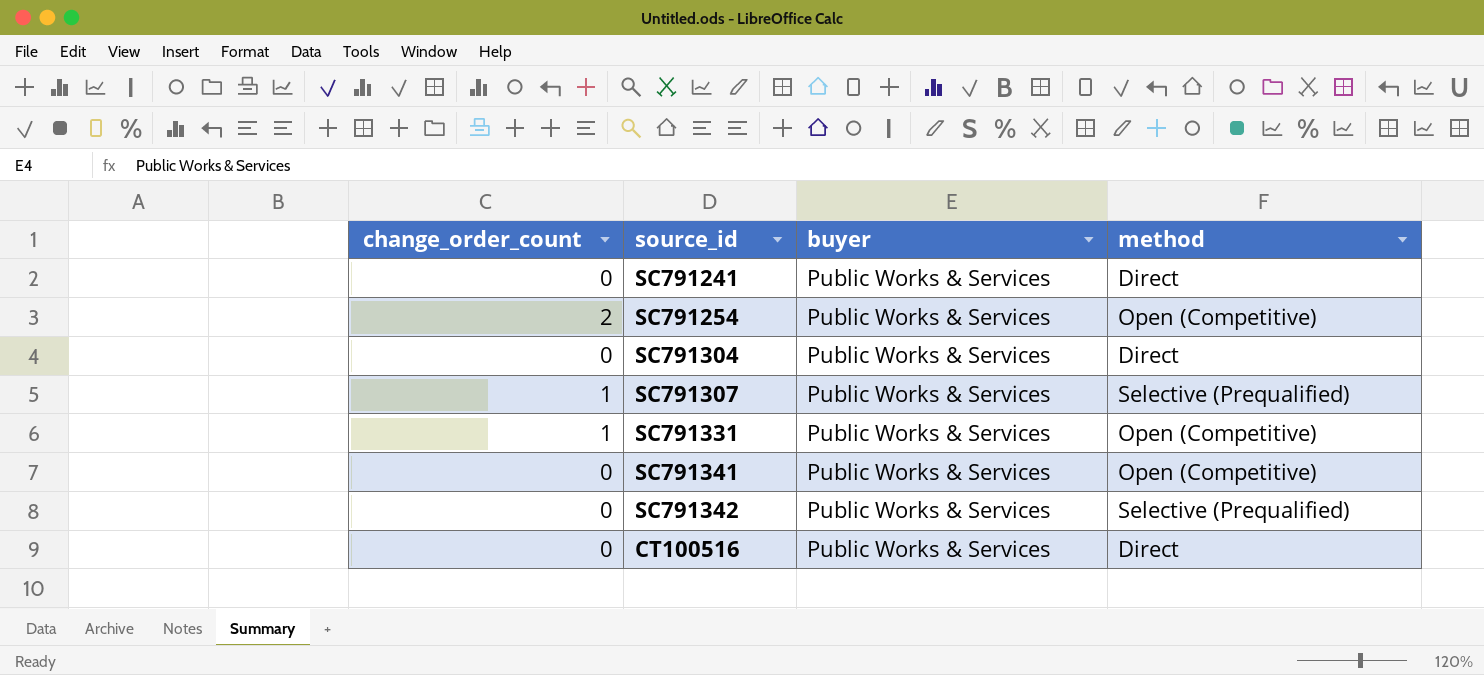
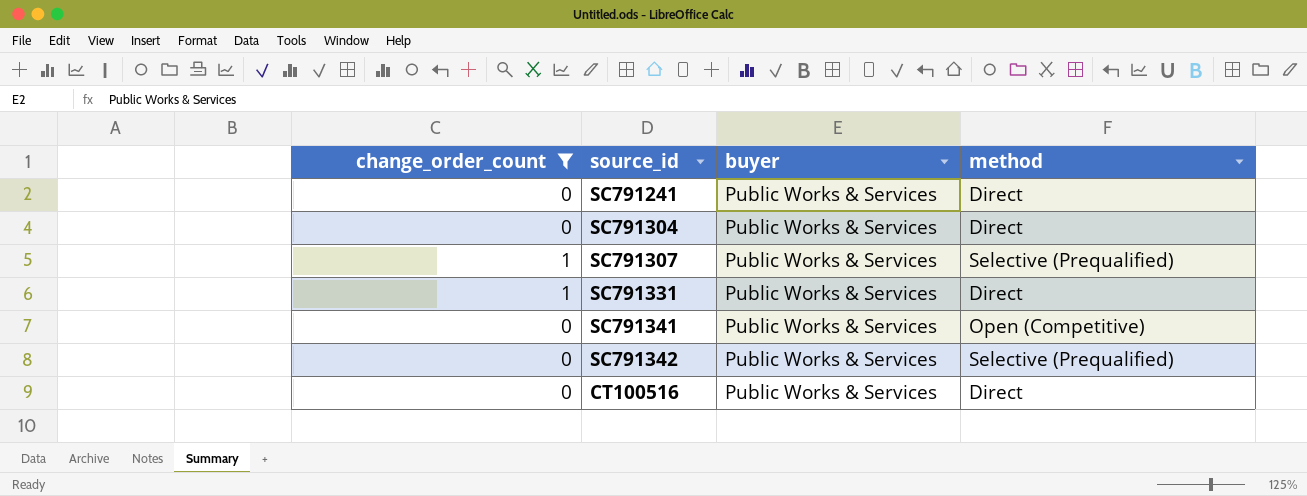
filter: none -> change_order_count != 2
SC791331 | method: Open (Competitive) -> Direct

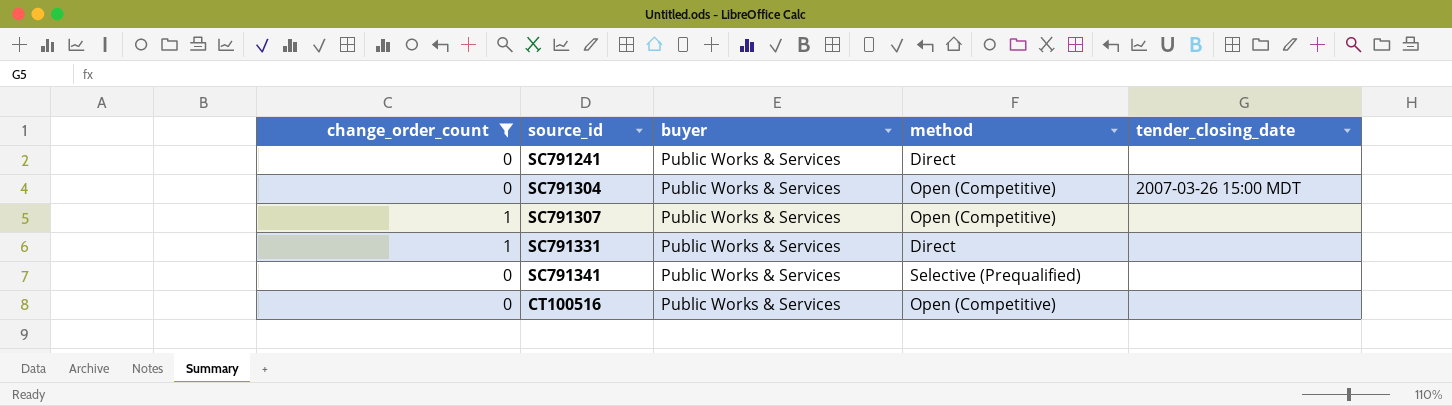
column tender_closing_date | position: none -> 5
row SC791342: 0 | Public Works & Services | Selective (Prequalified) -> none
SC791304 | method: Direct -> Open (Competitive)
SC791307 | method: Selective (Prequalified) -> Open (Competitive)
SC791341 | method: Open (Competitive) -> Selective (Prequalified)
CT100516 | method: Direct -> Open (Competitive)

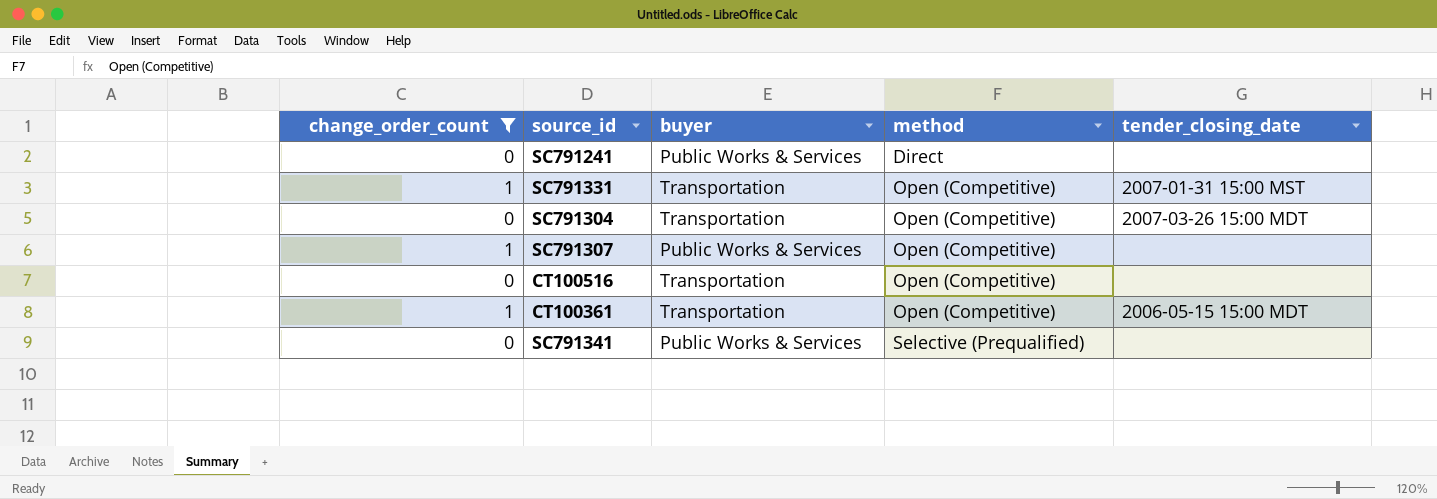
row order: none -> method ascending
SC791331 | buyer: Public Works & Services -> Transportation
SC791331 | method: Direct -> Open (Competitive)
SC791331 | tender_closing_date: none -> 2007-01-31 15:00 MST
SC791304 | buyer: Public Works & Services -> Transportation
CT100516 | buyer: Public Works & Services -> Transportation
row CT100361: none -> 1 | Transportation | Open (Competitive) | 2006-05-15 15:00 MDT

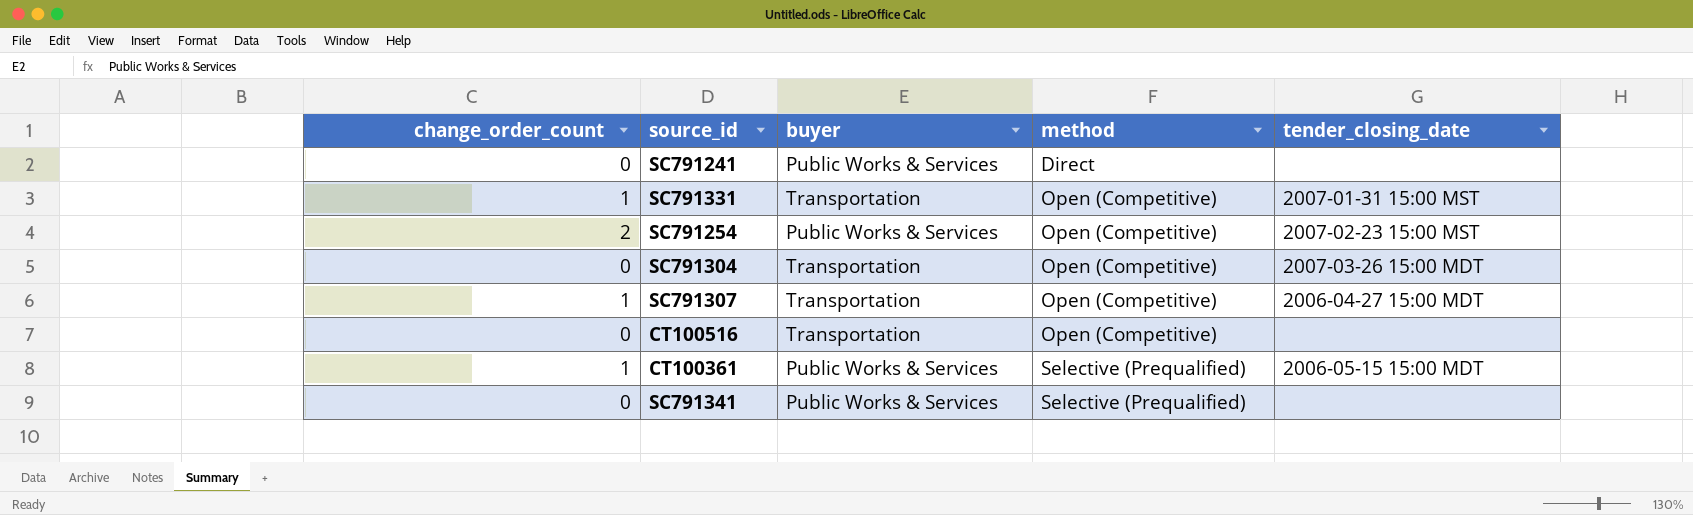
filter: change_order_count != 2 -> none
SC791307 | buyer: Public Works & Services -> Transportation
SC791307 | tender_closing_date: none -> 2006-04-27 15:00 MDT
CT100361 | buyer: Transportation -> Public Works & Services
CT100361 | method: Open (Competitive) -> Selective (Prequalified)

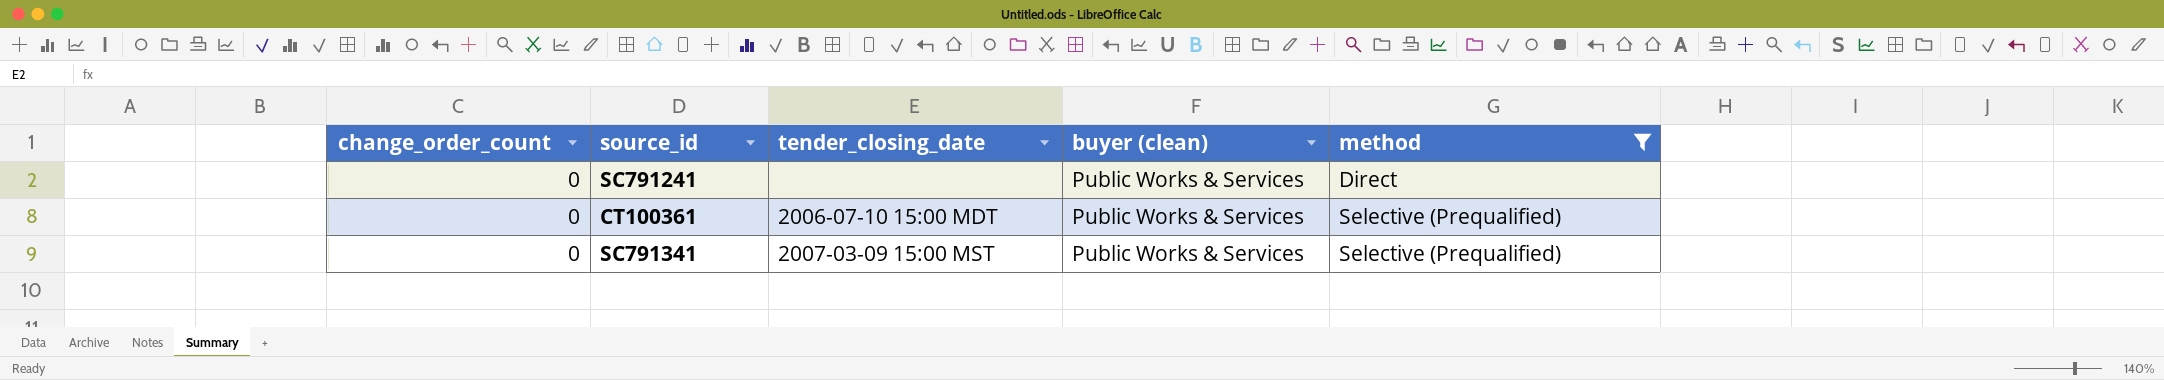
filter: none -> method != Open (Competitive)
column tender_closing_date | position: 5 -> 3
column name: buyer -> buyer (clean)
CT100361 | change_order_count: 1 -> 0
CT100361 | tender_closing_date: 2006-05-15 15:00 MDT -> 2006-07-10 15:00 MDT
SC791341 | tender_closing_date: none -> 2007-03-09 15:00 MST

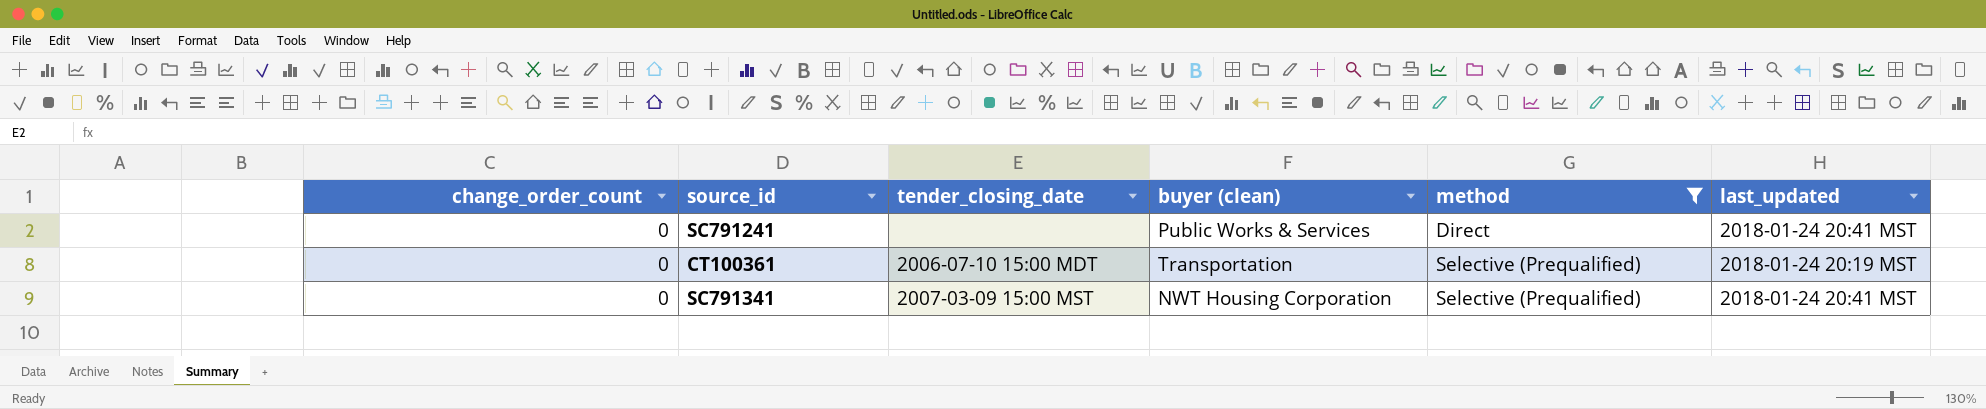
column last_updated | position: none -> 6
CT100361 | buyer (clean): Public Works & Services -> Transportation
SC791341 | buyer (clean): Public Works & Services -> NWT Housing Corporation

